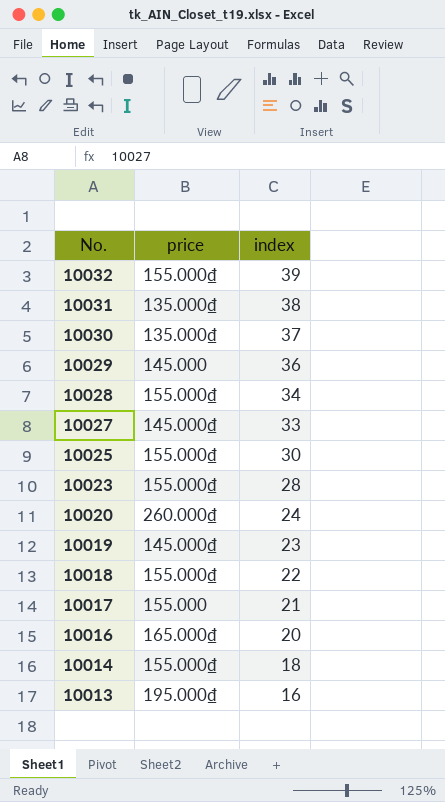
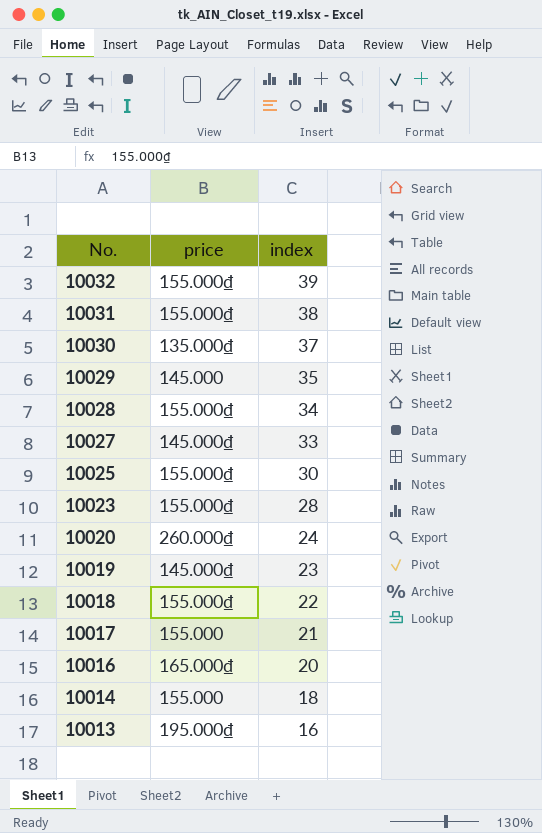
10031 | price: 135.000₫ -> 155.000₫
10029 | index: 36 -> 35
10014 | price: 155.000₫ -> 155.000

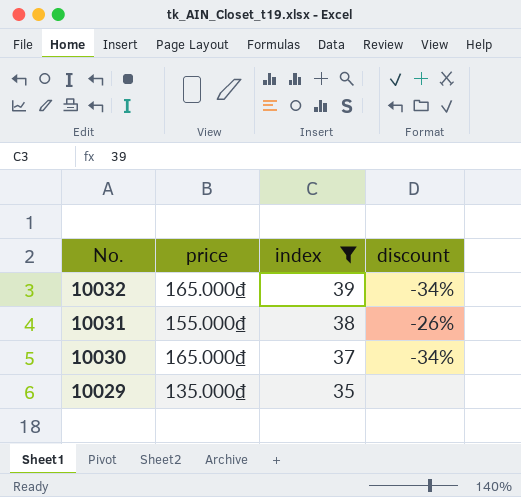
filter: none -> index >= 35
column discount | position: none -> 4
10032 | price: 155.000₫ -> 165.000₫
10030 | price: 135.000₫ -> 165.000₫
10029 | price: 145.000 -> 135.000₫

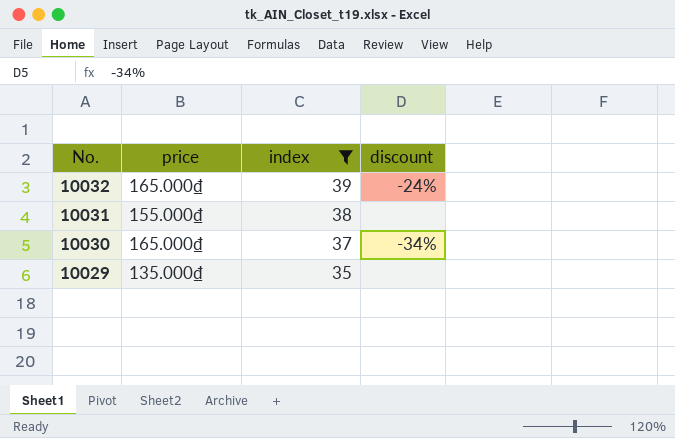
10032 | discount: -34% -> -24%
10031 | discount: -26% -> none

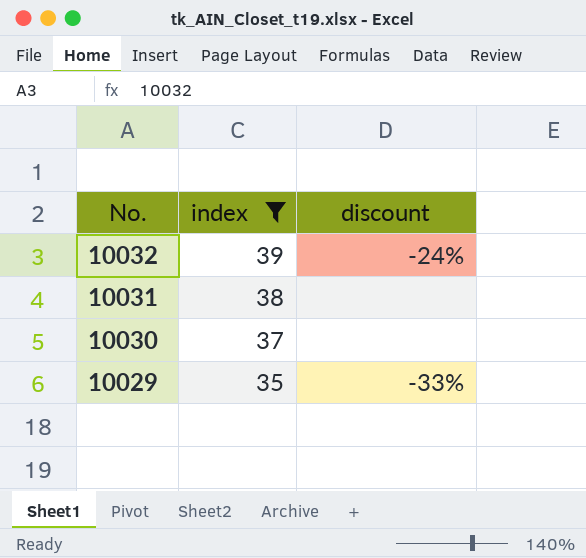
column price | position: 2 -> none
10030 | discount: -34% -> none
10029 | discount: none -> -33%

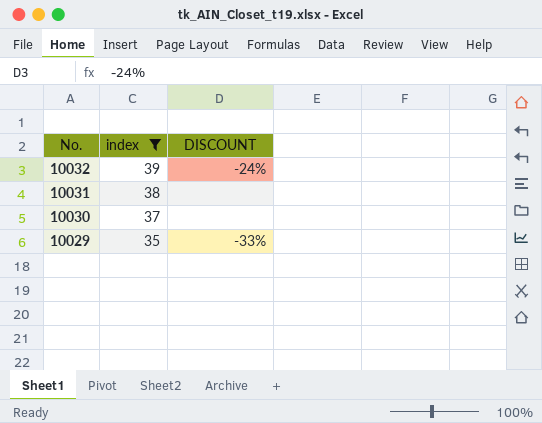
column name: discount -> DISCOUNT

